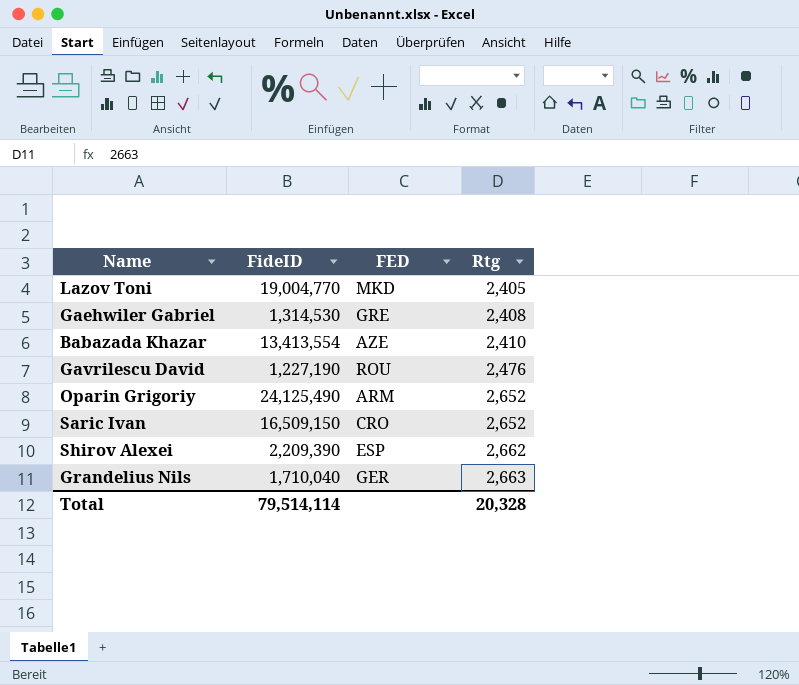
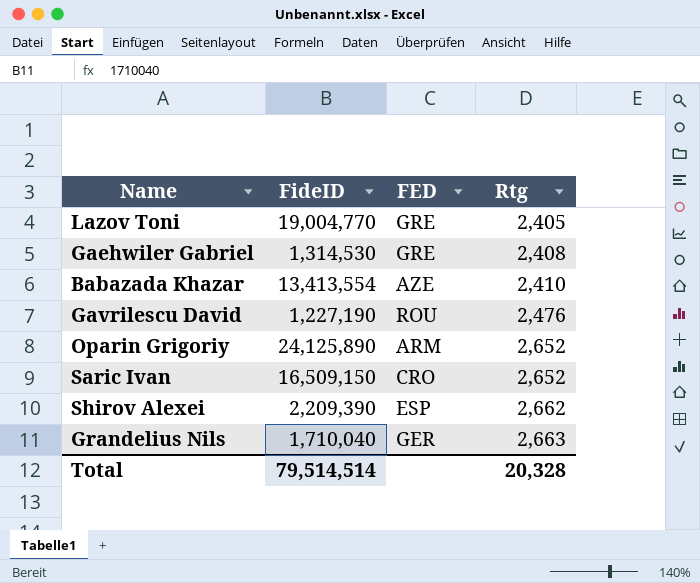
Lazov Toni | FED: MKD -> GRE
Oparin Grigoriy | FideID: 24,125,490 -> 24,125,890
Total | FideID: 79,514,114 -> 79,514,514

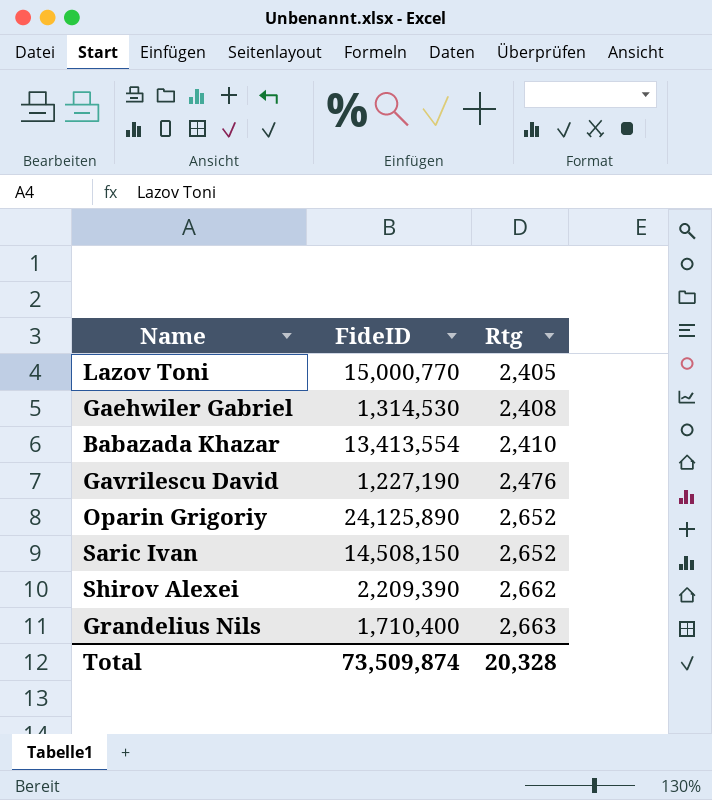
column FED | position: 3 -> none
Lazov Toni | FideID: 19,004,770 -> 15,000,770
Saric Ivan | FideID: 16,509,150 -> 14,508,150
Grandelius Nils | FideID: 1,710,040 -> 1,710,400
Total | FideID: 79,514,514 -> 73,509,874

